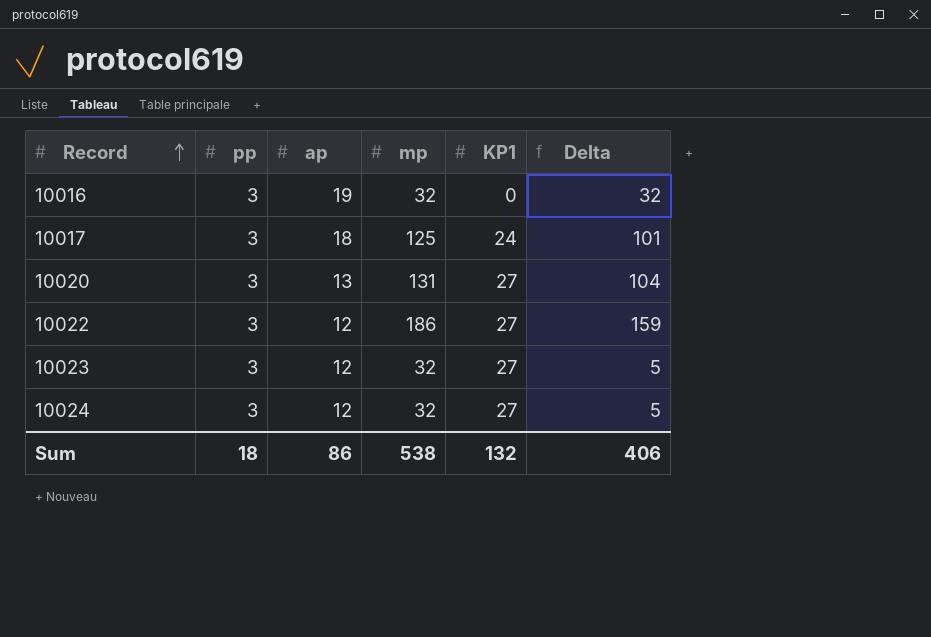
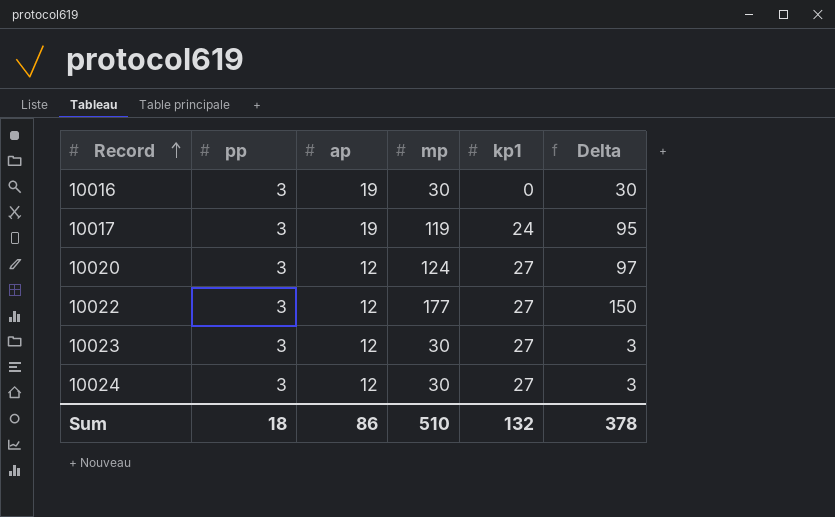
column name: KP1 -> kp1
10016 | mp: 32 -> 30
10016 | Delta: 32 -> 30
10017 | ap: 18 -> 19
10017 | mp: 125 -> 119
10017 | Delta: 101 -> 95
10020 | ap: 13 -> 12
10020 | mp: 131 -> 124
10020 | Delta: 104 -> 97
10022 | mp: 186 -> 177
10022 | Delta: 159 -> 150
10023 | mp: 32 -> 30
10023 | Delta: 5 -> 3
10024 | mp: 32 -> 30
10024 | Delta: 5 -> 3
Sum | mp: 538 -> 510
Sum | Delta: 406 -> 378

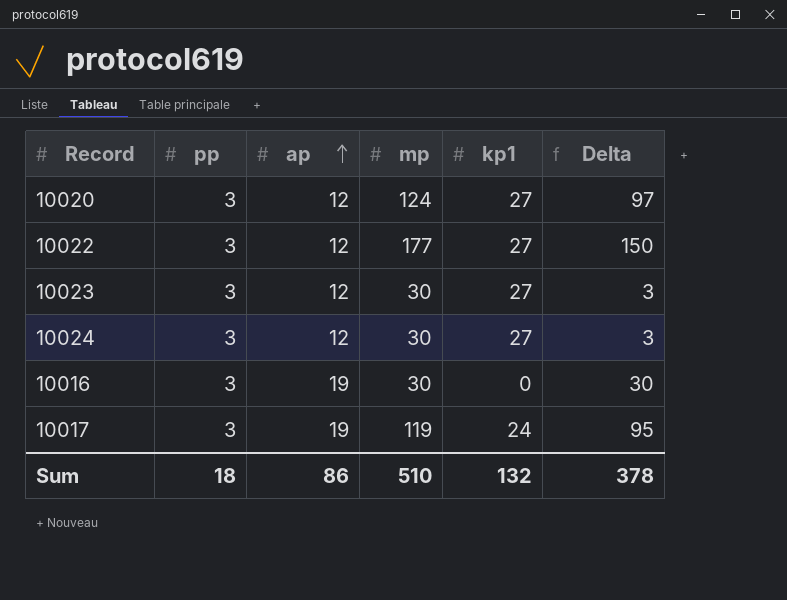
row order: Record ascending -> ap ascending

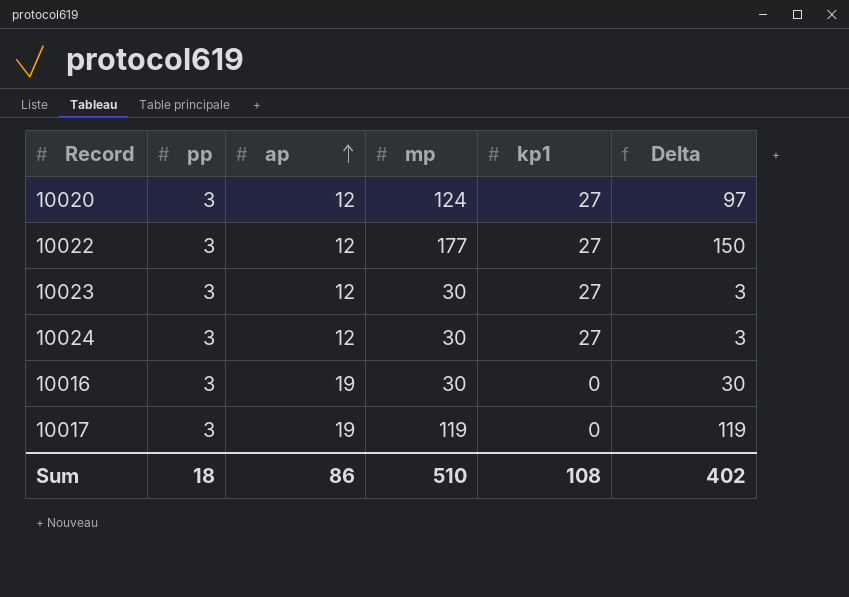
10017 | kp1: 24 -> 0
10017 | Delta: 95 -> 119
Sum | kp1: 132 -> 108
Sum | Delta: 378 -> 402

